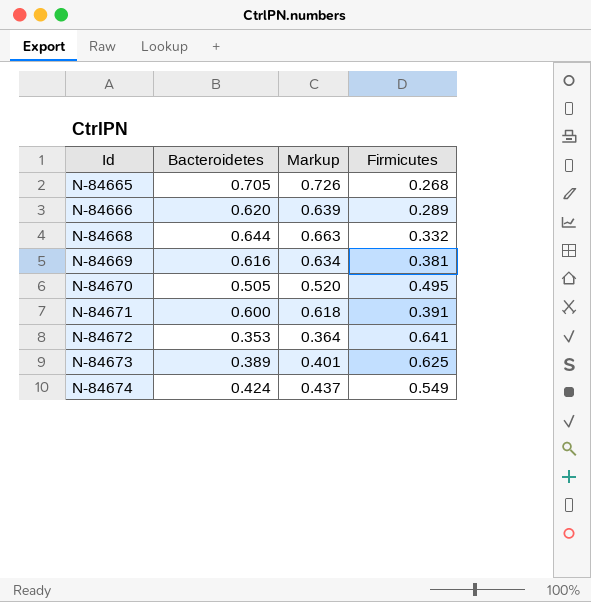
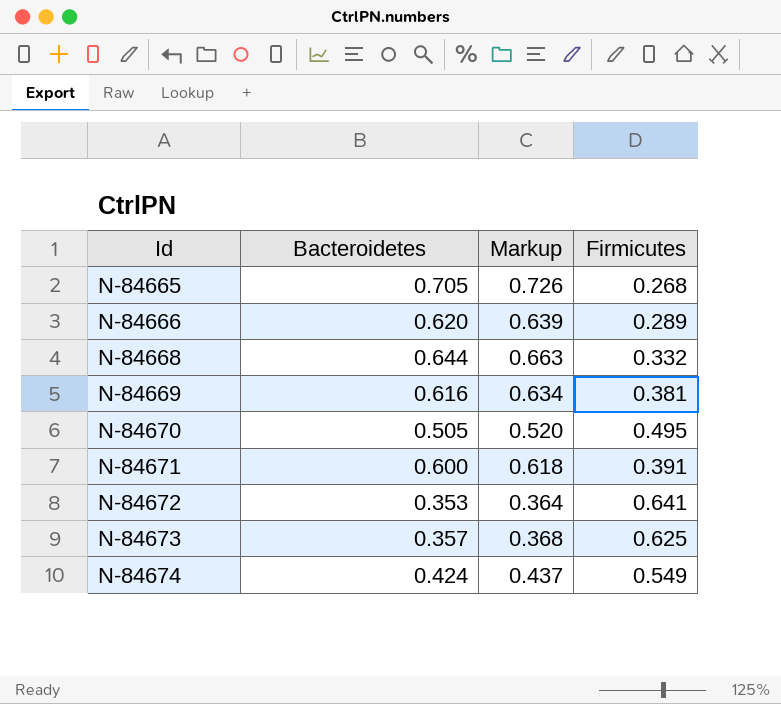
N-84673 | Bacteroidetes: 0.389 -> 0.357
N-84673 | Markup: 0.401 -> 0.368

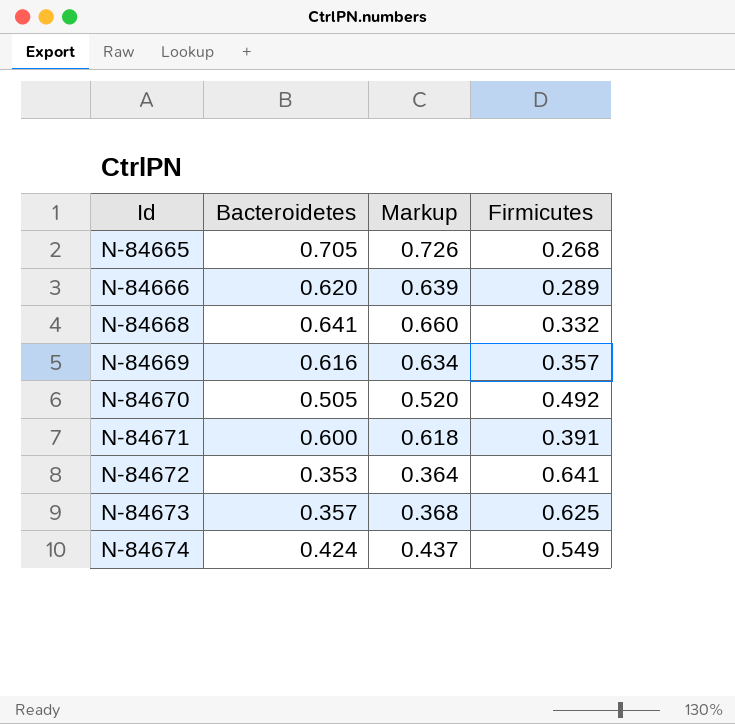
N-84668 | Bacteroidetes: 0.644 -> 0.641
N-84668 | Markup: 0.663 -> 0.660
N-84669 | Firmicutes: 0.381 -> 0.357
N-84670 | Firmicutes: 0.495 -> 0.492

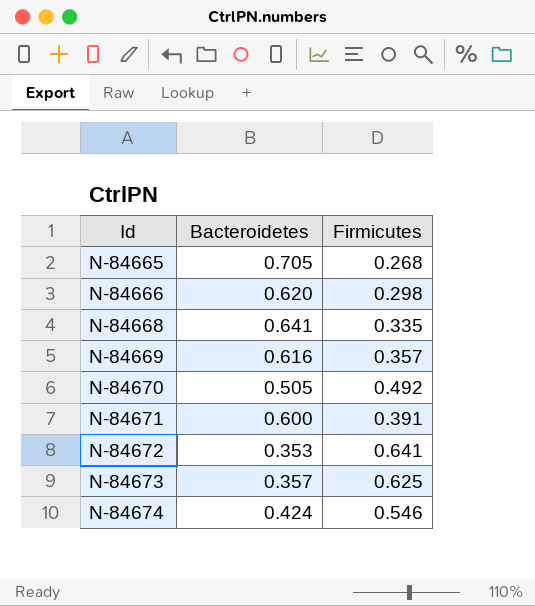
column Markup | formula: [Bacteroidetes] * 1.03 -> none
N-84666 | Firmicutes: 0.289 -> 0.298
N-84668 | Firmicutes: 0.332 -> 0.335
N-84674 | Firmicutes: 0.549 -> 0.546

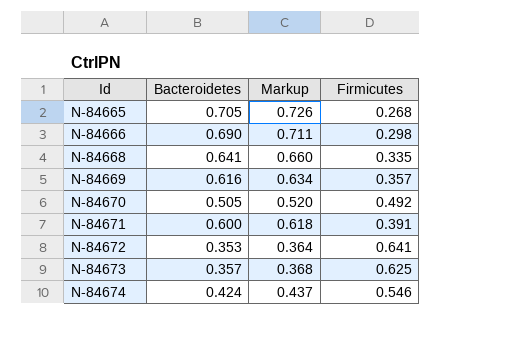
column Markup | formula: none -> [Bacteroidetes] * 1.03
N-84666 | Bacteroidetes: 0.620 -> 0.690

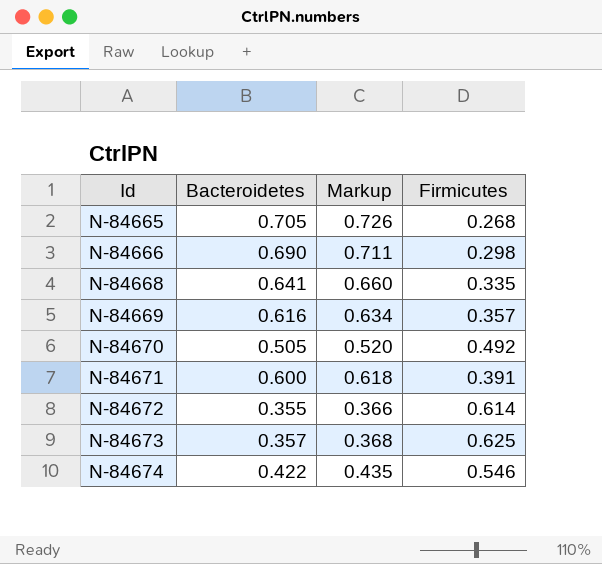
N-84672 | Bacteroidetes: 0.353 -> 0.355
N-84672 | Markup: 0.364 -> 0.366
N-84672 | Firmicutes: 0.641 -> 0.614
N-84674 | Bacteroidetes: 0.424 -> 0.422
N-84674 | Markup: 0.437 -> 0.435

